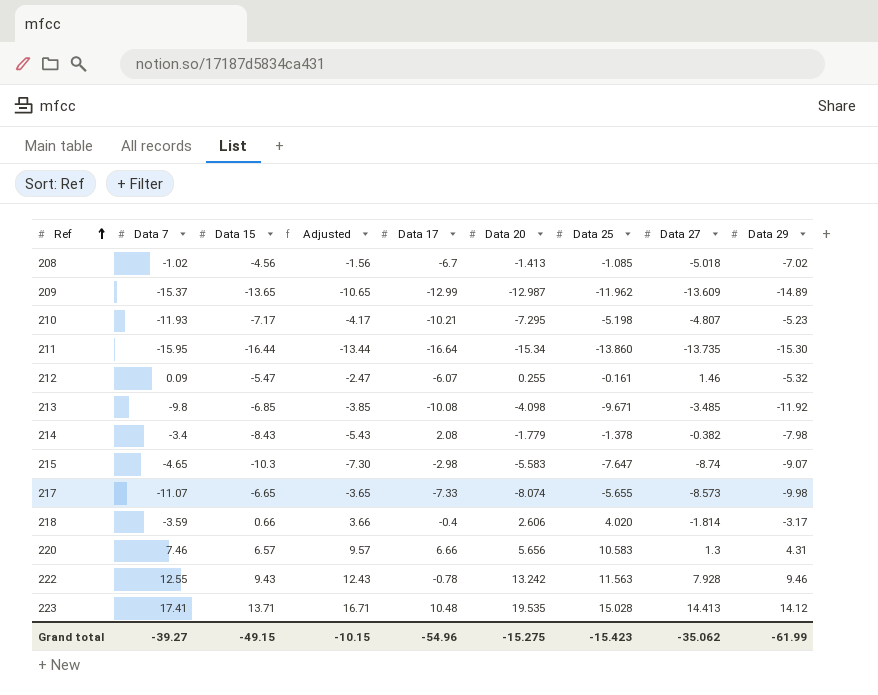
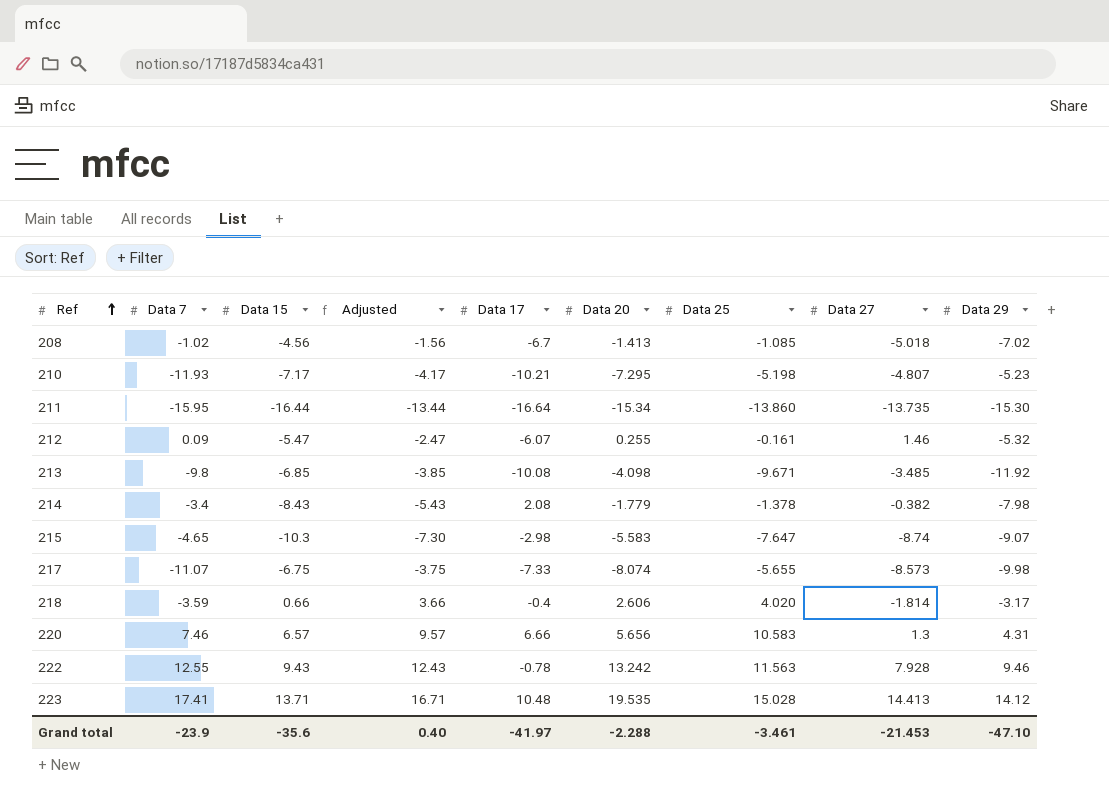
row 209: -15.37 | -13.65 | -10.65 | -12.99 | -12.987 | -11.962 | -13.609 | -14.89 -> none
217 | Data 15: -6.65 -> -6.75
217 | Adjusted: -3.65 -> -3.75
Grand total | Data 7: -39.27 -> -23.9
Grand total | Data 15: -49.15 -> -35.6
Grand total | Adjusted: -10.15 -> 0.40
Grand total | Data 17: -54.96 -> -41.97
Grand total | Data 20: -15.275 -> -2.288
Grand total | Data 25: -15.423 -> -3.461
Grand total | Data 27: -35.062 -> -21.453
Grand total | Data 29: -61.99 -> -47.10

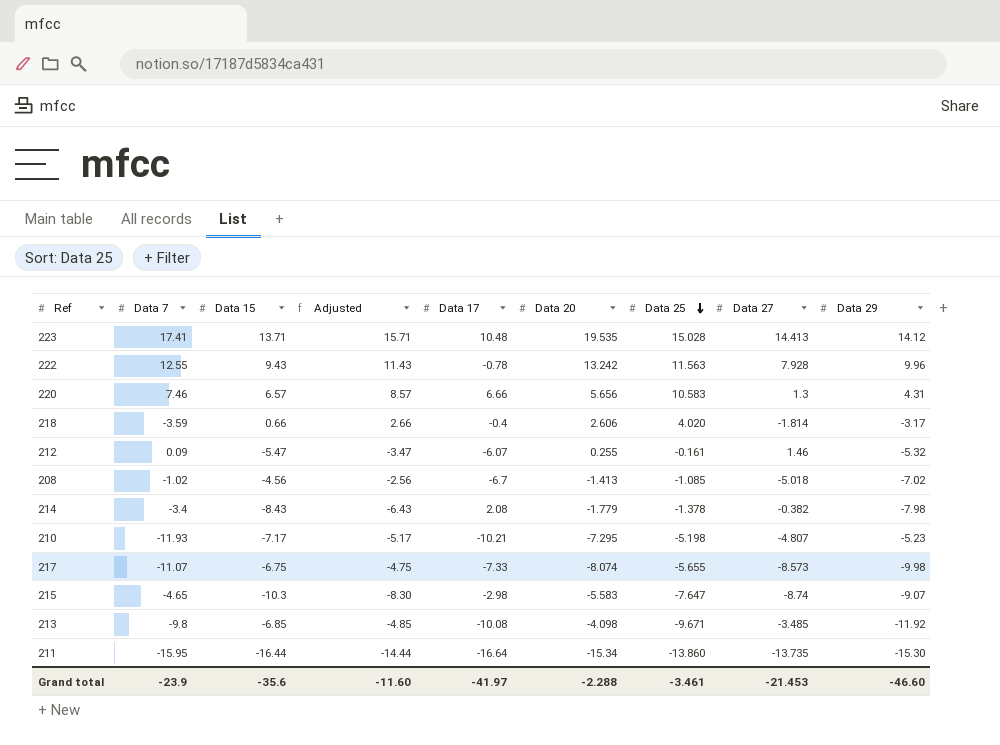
row order: Ref ascending -> Data 25 descending
column Adjusted | formula: [Data 15] + 3 -> [Data 15] + 2
222 | Data 29: 9.46 -> 9.96
Grand total | Adjusted: 0.40 -> -11.60
Grand total | Data 29: -47.10 -> -46.60

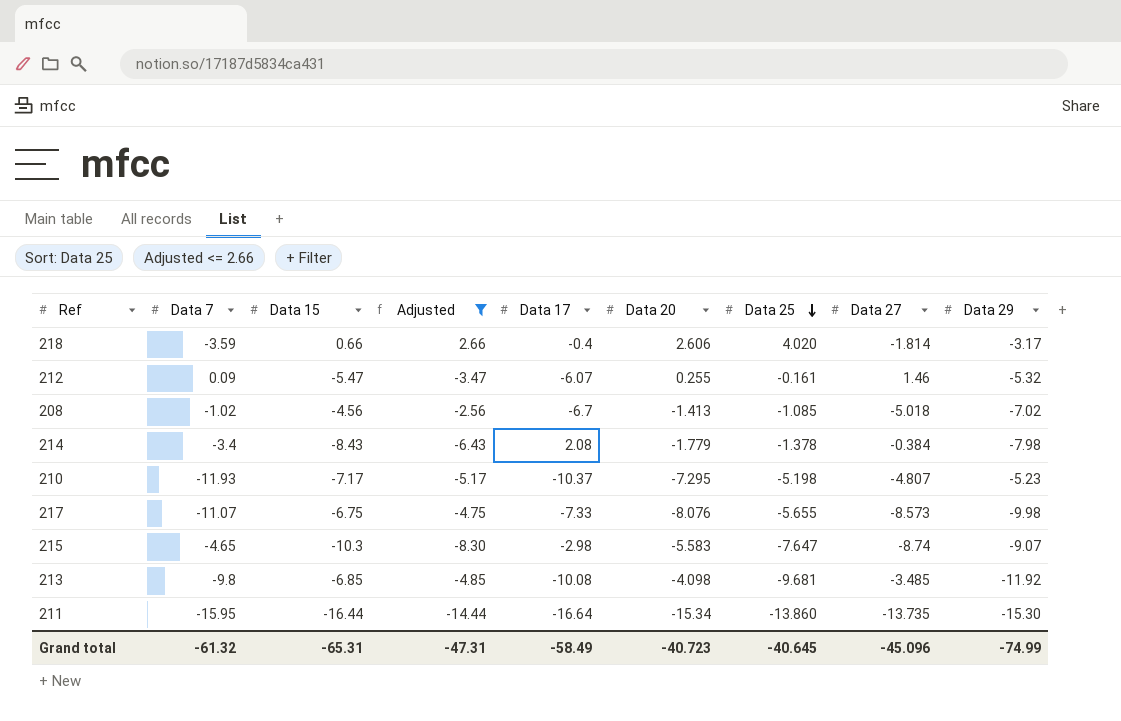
filter: none -> Adjusted <= 2.66
214 | Data 27: -0.382 -> -0.384
210 | Data 17: -10.21 -> -10.37
217 | Data 20: -8.074 -> -8.076
213 | Data 25: -9.671 -> -9.681
Grand total | Data 7: -23.9 -> -61.32
Grand total | Data 15: -35.6 -> -65.31
Grand total | Adjusted: -11.60 -> -47.31
Grand total | Data 17: -41.97 -> -58.49
Grand total | Data 20: -2.288 -> -40.723
Grand total | Data 25: -3.461 -> -40.645
Grand total | Data 27: -21.453 -> -45.096
Grand total | Data 29: -46.60 -> -74.99

